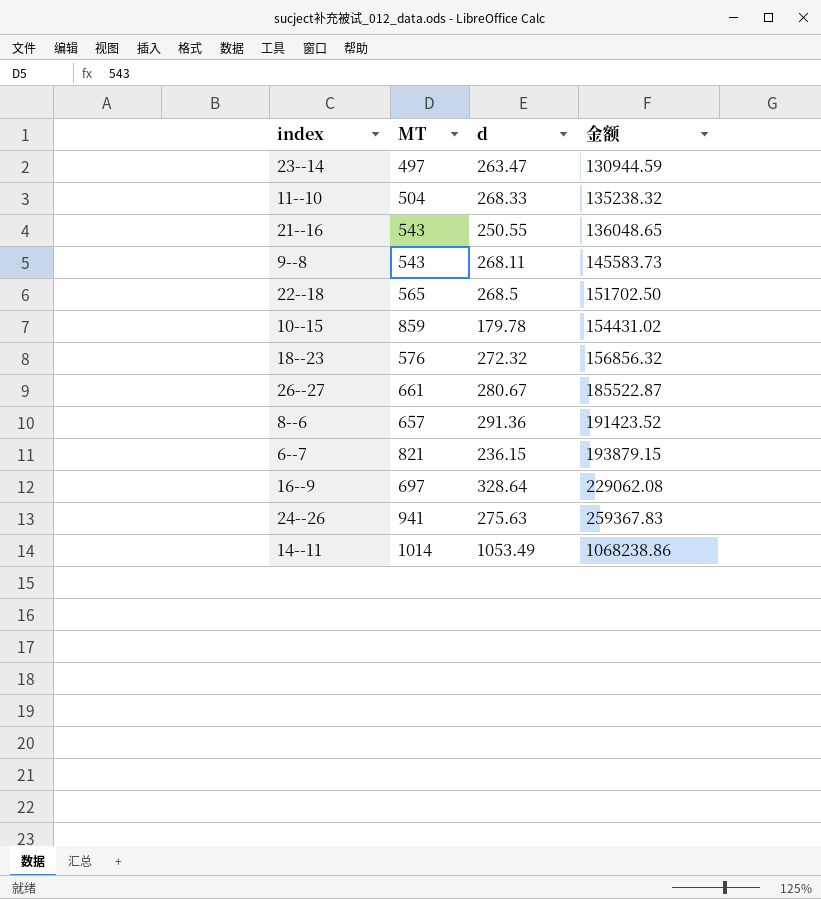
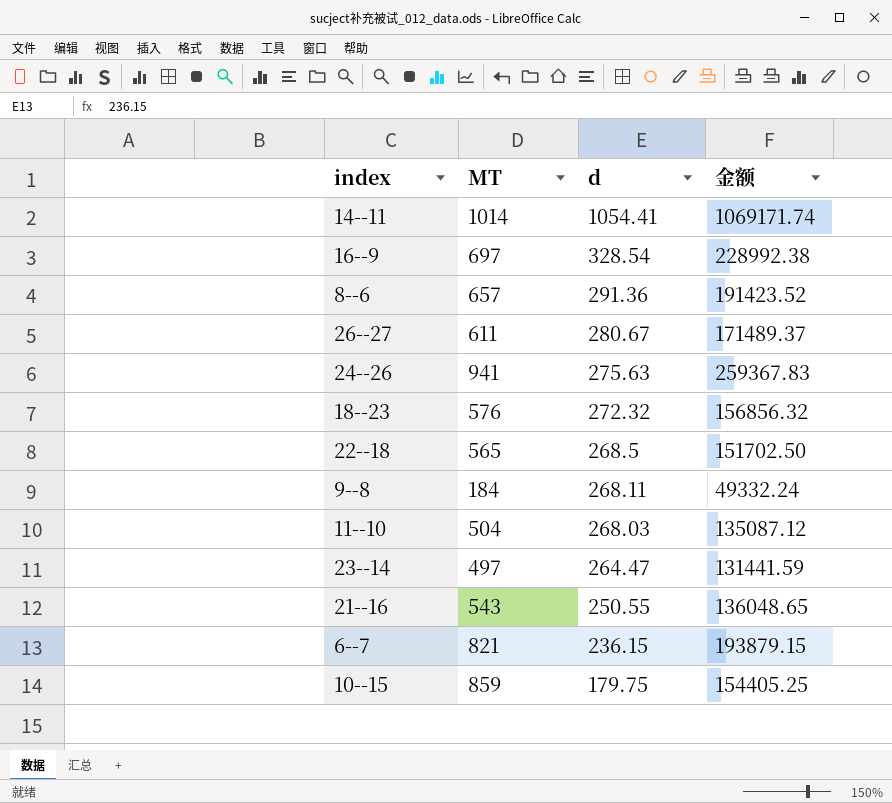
row order: 金额 ascending -> d descending
14--11 | d: 1053.49 -> 1054.41
14--11 | 金额: 1068238.86 -> 1069171.74
16--9 | d: 328.64 -> 328.54
16--9 | 金额: 229062.08 -> 228992.38
26--27 | MT: 661 -> 611
26--27 | 金额: 185522.87 -> 171489.37
9--8 | MT: 543 -> 184
9--8 | 金额: 145583.73 -> 49332.24
11--10 | d: 268.33 -> 268.03
11--10 | 金额: 135238.32 -> 135087.12
23--14 | d: 263.47 -> 264.47
23--14 | 金额: 130944.59 -> 131441.59
10--15 | d: 179.78 -> 179.75
10--15 | 金额: 154431.02 -> 154405.25

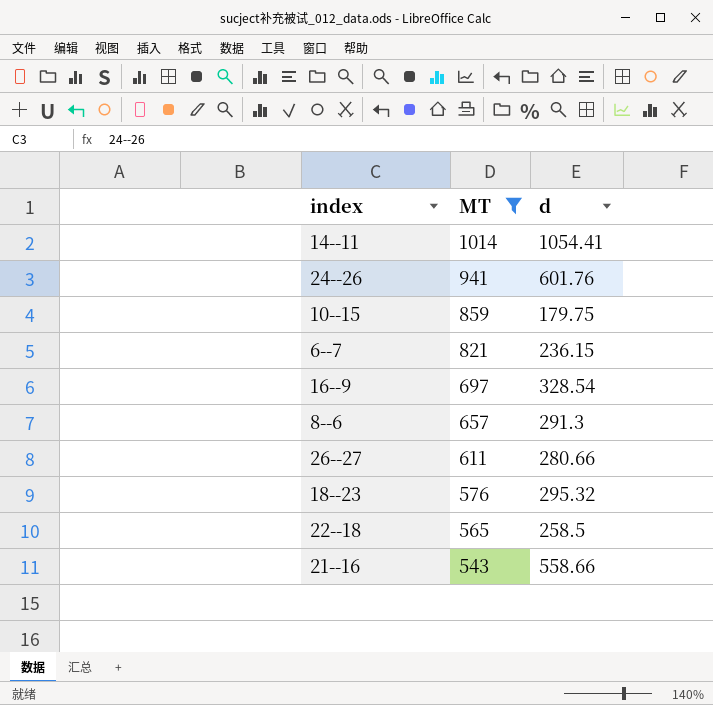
filter: none -> MT >= 543
row order: d descending -> MT descending
column 金额 | formula: [MT] * [d] -> none
24--26 | d: 275.63 -> 601.76
8--6 | d: 291.36 -> 291.3
26--27 | d: 280.67 -> 280.66
18--23 | d: 272.32 -> 295.32
22--18 | d: 268.5 -> 258.5
21--16 | d: 250.55 -> 558.66

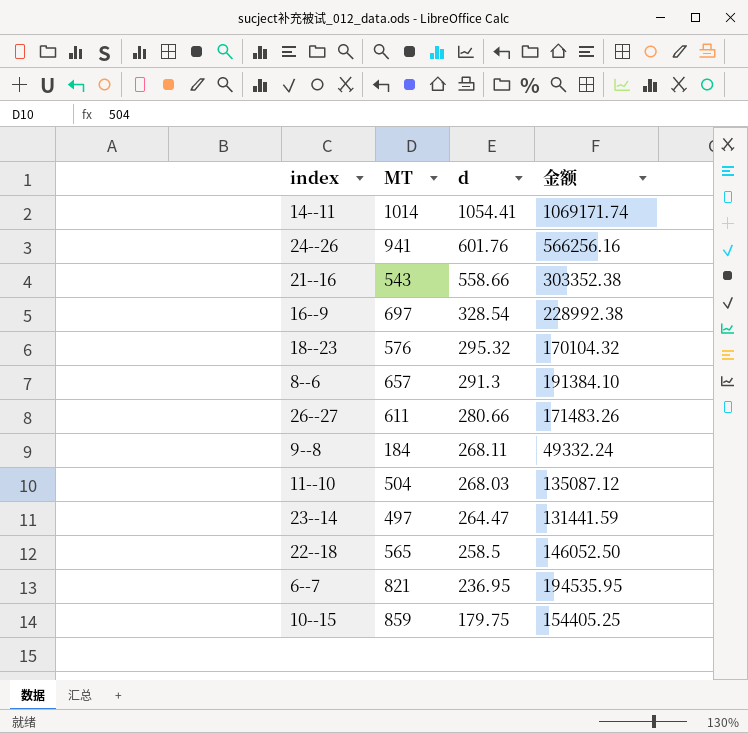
filter: MT >= 543 -> none
row order: MT descending -> d descending
column 金额 | formula: none -> [MT] * [d]
6--7 | d: 236.15 -> 236.95

